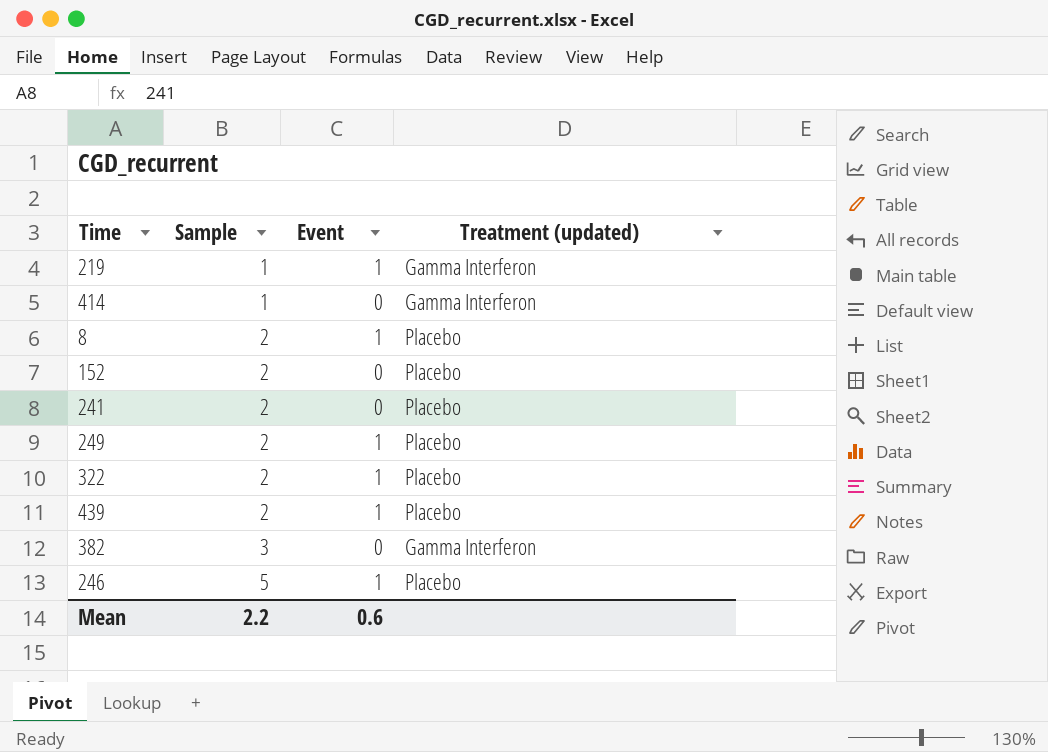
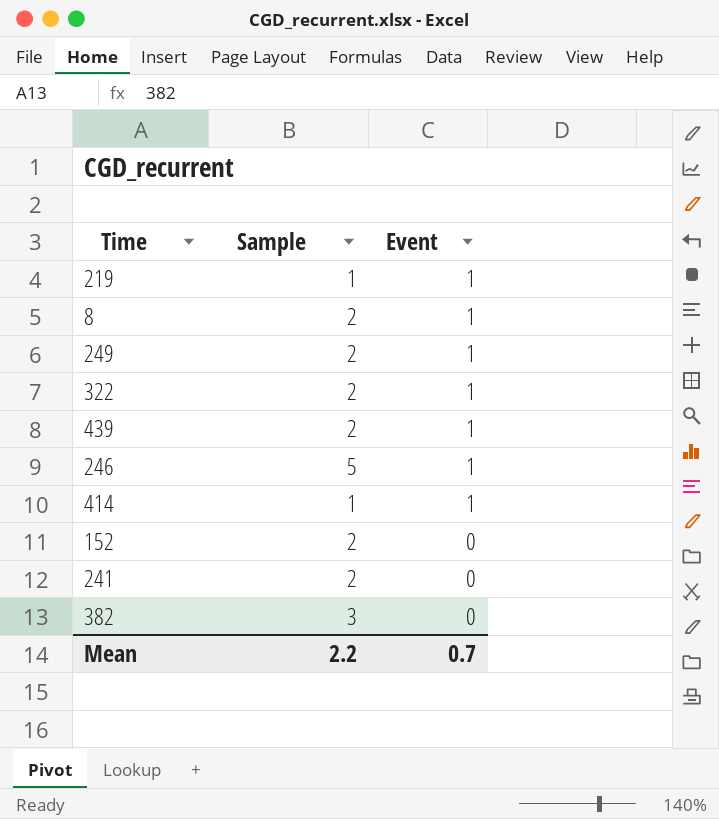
row order: Sample ascending -> Event descending
column Treatment (updated) | position: 4 -> none
414 | Event: 0 -> 1
Mean | Event: 0.6 -> 0.7

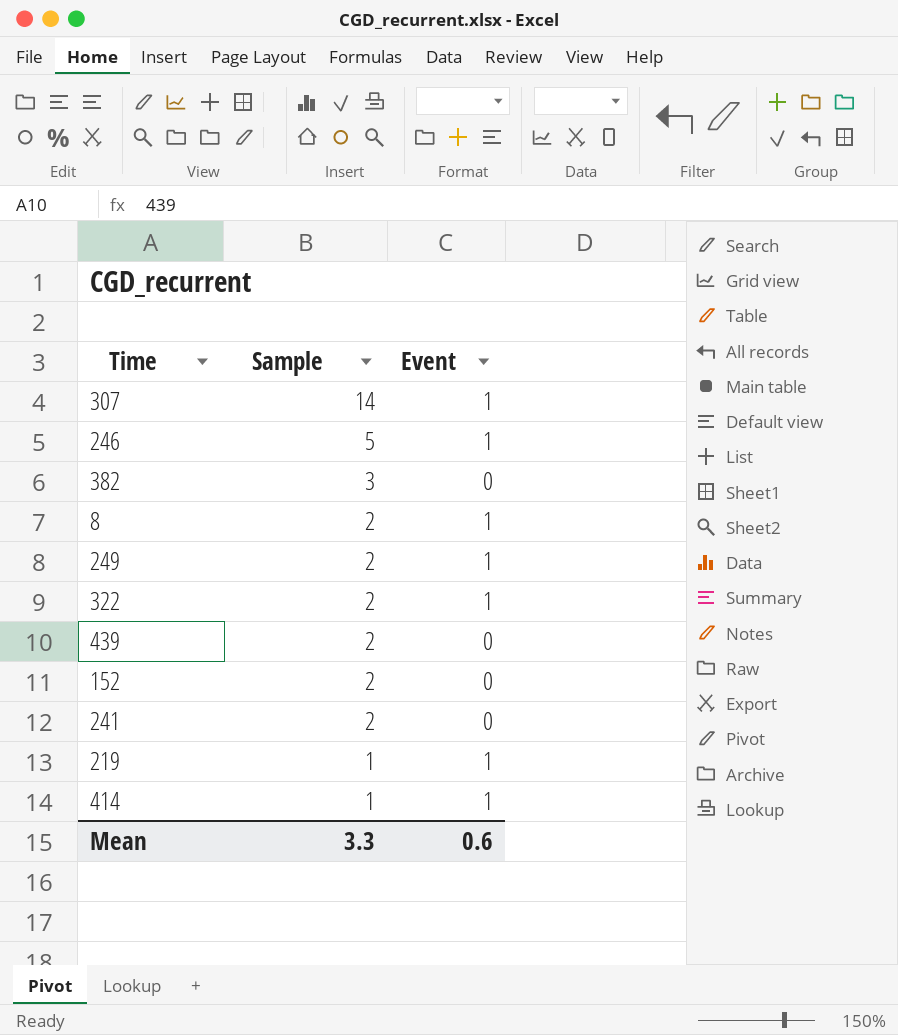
row order: Event descending -> Sample descending
row 307: none -> 14 | 1
439 | Event: 1 -> 0
Mean | Sample: 2.2 -> 3.3
Mean | Event: 0.7 -> 0.6

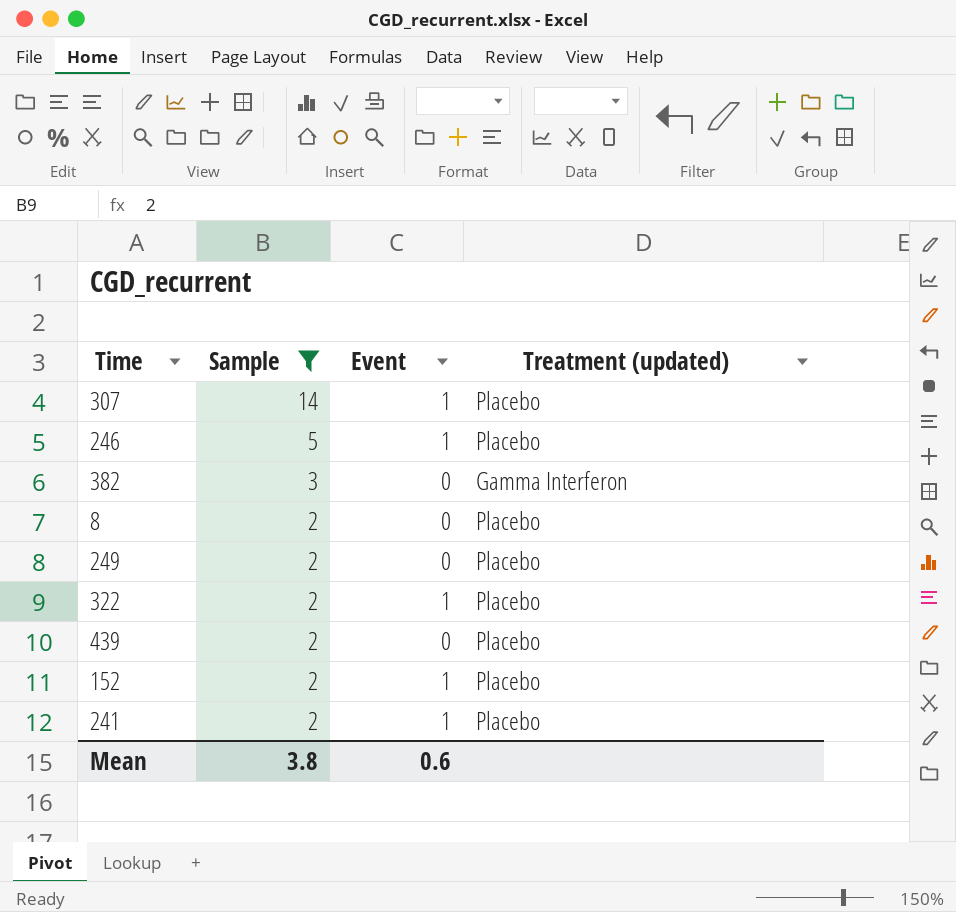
filter: none -> Sample != 1
column Treatment (updated) | position: none -> 4
8 | Event: 1 -> 0
249 | Event: 1 -> 0
152 | Event: 0 -> 1
241 | Event: 0 -> 1
Mean | Sample: 3.3 -> 3.8

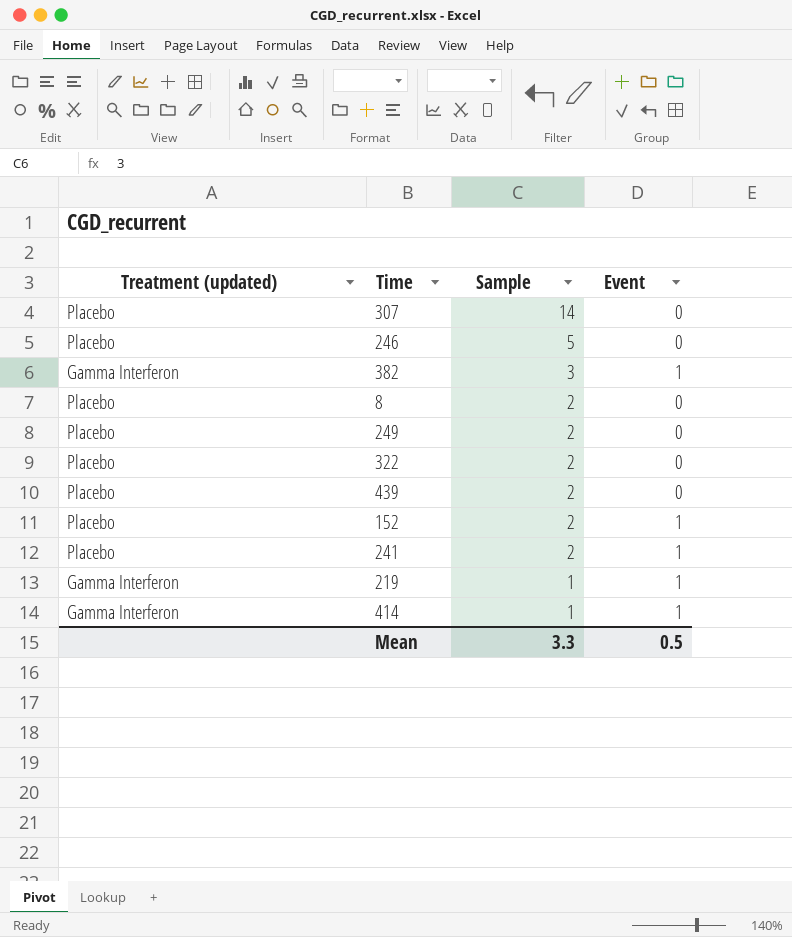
filter: Sample != 1 -> none
column Treatment (updated) | position: 4 -> 1
307 | Event: 1 -> 0
246 | Event: 1 -> 0
382 | Event: 0 -> 1
322 | Event: 1 -> 0
Mean | Sample: 3.8 -> 3.3
Mean | Event: 0.6 -> 0.5

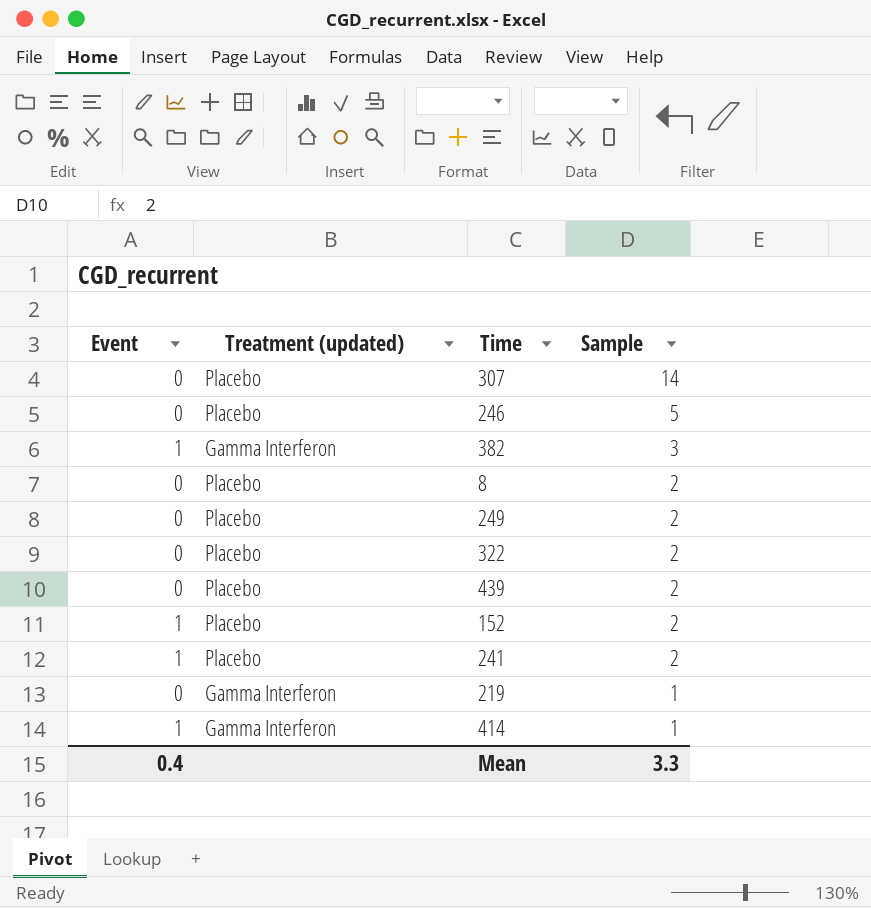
column Event | position: 4 -> 1
219 | Event: 1 -> 0
Mean | Event: 0.5 -> 0.4

